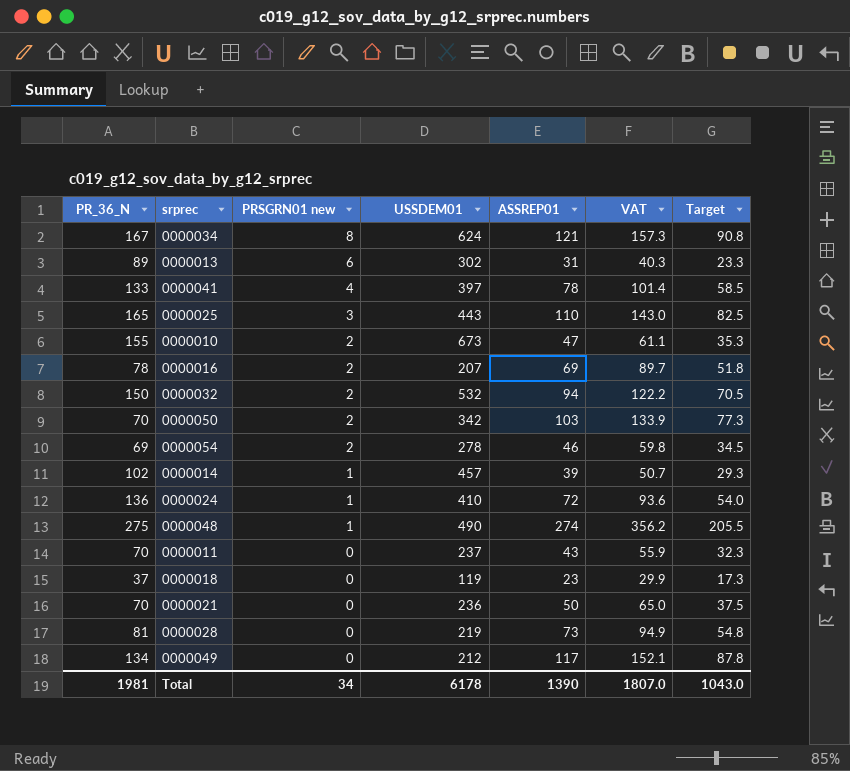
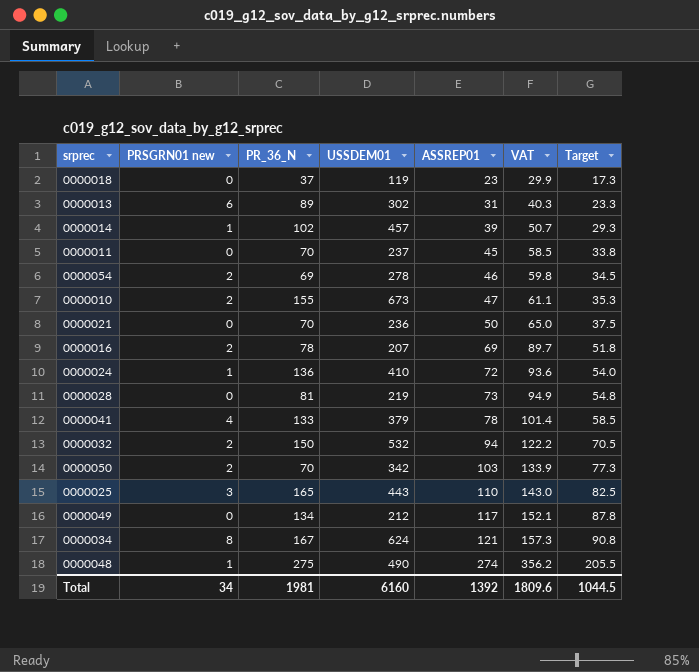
row order: PRSGRN01 new descending -> ASSREP01 ascending
column PR_36_N | position: 1 -> 3
0000011 | ASSREP01: 43 -> 45
0000011 | VAT: 55.9 -> 58.5
0000011 | Target: 32.3 -> 33.8
0000041 | USSDEM01: 397 -> 379
Total | USSDEM01: 6178 -> 6160
Total | ASSREP01: 1390 -> 1392
Total | VAT: 1807.0 -> 1809.6
Total | Target: 1043.0 -> 1044.5

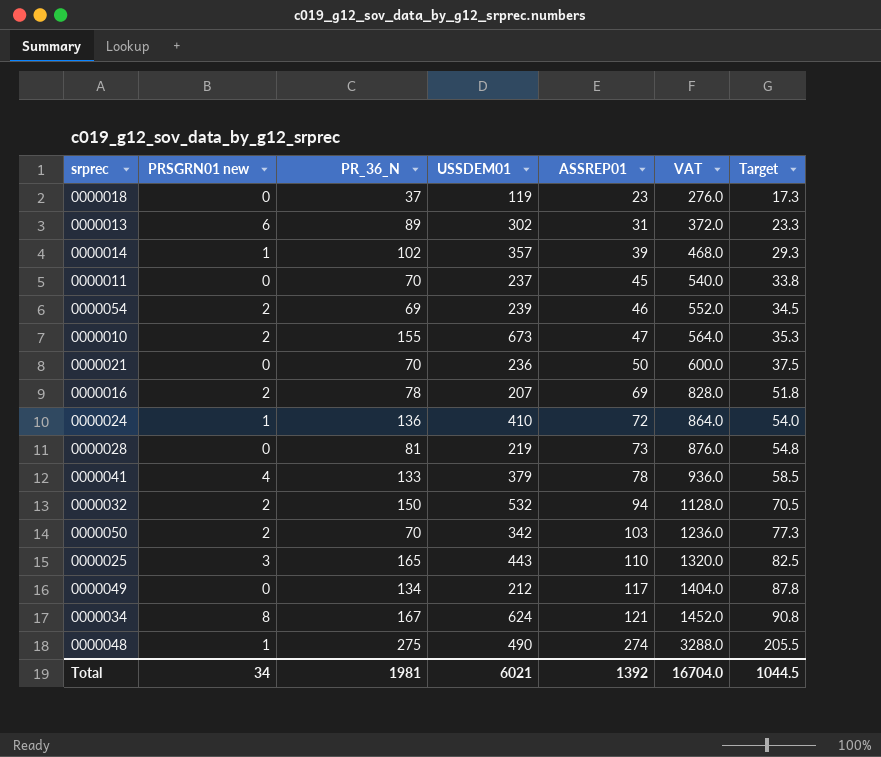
column VAT | formula: [ASSREP01] * 1.3 -> [ASSREP01] * 12
0000014 | USSDEM01: 457 -> 357
0000054 | USSDEM01: 278 -> 239
Total | USSDEM01: 6160 -> 6021
Total | VAT: 1809.6 -> 16704.0

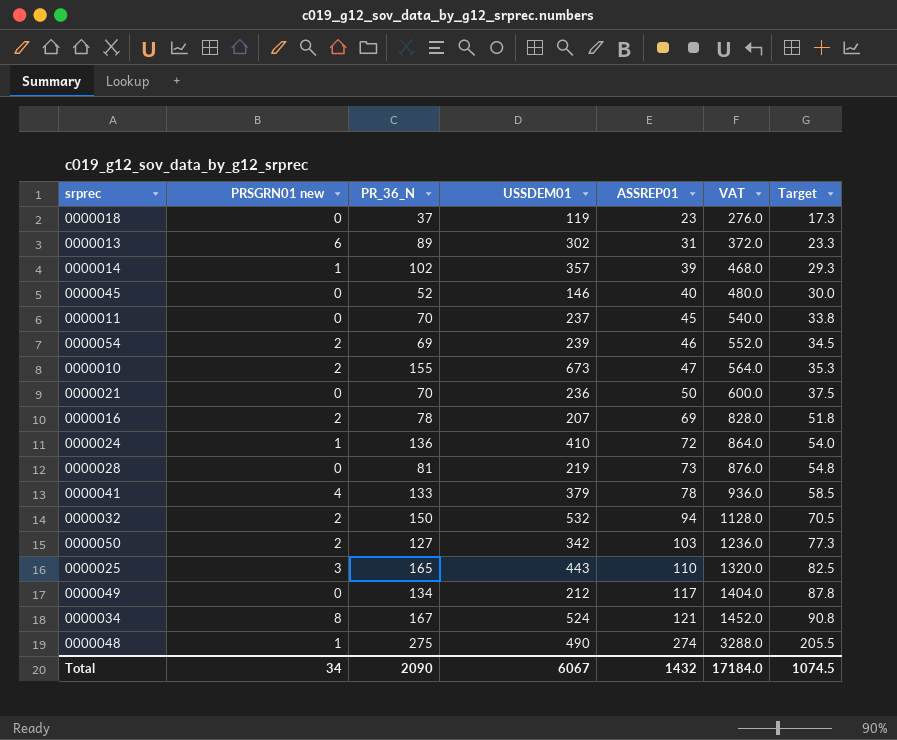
row 0000045: none -> 0 | 52 | 146 | 40 | 480.0 | 30.0
0000050 | PR_36_N: 70 -> 127
0000034 | USSDEM01: 624 -> 524
Total | PR_36_N: 1981 -> 2090
Total | USSDEM01: 6021 -> 6067
Total | ASSREP01: 1392 -> 1432
Total | VAT: 16704.0 -> 17184.0
Total | Target: 1044.5 -> 1074.5

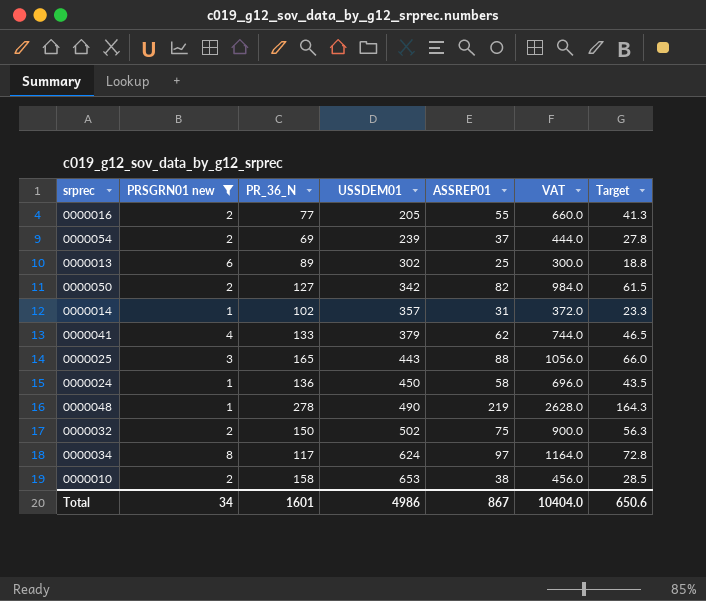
filter: none -> PRSGRN01 new != 0
row order: ASSREP01 ascending -> USSDEM01 ascending
0000016 | PR_36_N: 78 -> 77
0000016 | USSDEM01: 207 -> 205
0000016 | ASSREP01: 69 -> 55
0000016 | VAT: 828.0 -> 660.0
0000016 | Target: 51.8 -> 41.3
0000054 | ASSREP01: 46 -> 37
0000054 | VAT: 552.0 -> 444.0
0000054 | Target: 34.5 -> 27.8
0000013 | ASSREP01: 31 -> 25
0000013 | VAT: 372.0 -> 300.0
0000013 | Target: 23.3 -> 18.8
0000050 | ASSREP01: 103 -> 82
0000050 | VAT: 1236.0 -> 984.0
0000050 | Target: 77.3 -> 61.5
0000014 | ASSREP01: 39 -> 31
0000014 | VAT: 468.0 -> 372.0
0000014 | Target: 29.3 -> 23.3
0000041 | ASSREP01: 78 -> 62
0000041 | VAT: 936.0 -> 744.0
0000041 | Target: 58.5 -> 46.5
0000025 | ASSREP01: 110 -> 88
0000025 | VAT: 1320.0 -> 1056.0
0000025 | Target: 82.5 -> 66.0
0000024 | USSDEM01: 410 -> 450
0000024 | ASSREP01: 72 -> 58
0000024 | VAT: 864.0 -> 696.0
0000024 | Target: 54.0 -> 43.5
0000048 | PR_36_N: 275 -> 278
0000048 | ASSREP01: 274 -> 219
0000048 | VAT: 3288.0 -> 2628.0
0000048 | Target: 205.5 -> 164.3
0000032 | USSDEM01: 532 -> 502
0000032 | ASSREP01: 94 -> 75
0000032 | VAT: 1128.0 -> 900.0
0000032 | Target: 70.5 -> 56.3
0000034 | PR_36_N: 167 -> 117
0000034 | USSDEM01: 524 -> 624
0000034 | ASSREP01: 121 -> 97
0000034 | VAT: 1452.0 -> 1164.0
0000034 | Target: 90.8 -> 72.8
0000010 | PR_36_N: 155 -> 158
0000010 | USSDEM01: 673 -> 653
0000010 | ASSREP01: 47 -> 38
0000010 | VAT: 564.0 -> 456.0
0000010 | Target: 35.3 -> 28.5
Total | PR_36_N: 2090 -> 1601
Total | USSDEM01: 6067 -> 4986
Total | ASSREP01: 1432 -> 867
Total | VAT: 17184.0 -> 10404.0
Total | Target: 1074.5 -> 650.6

